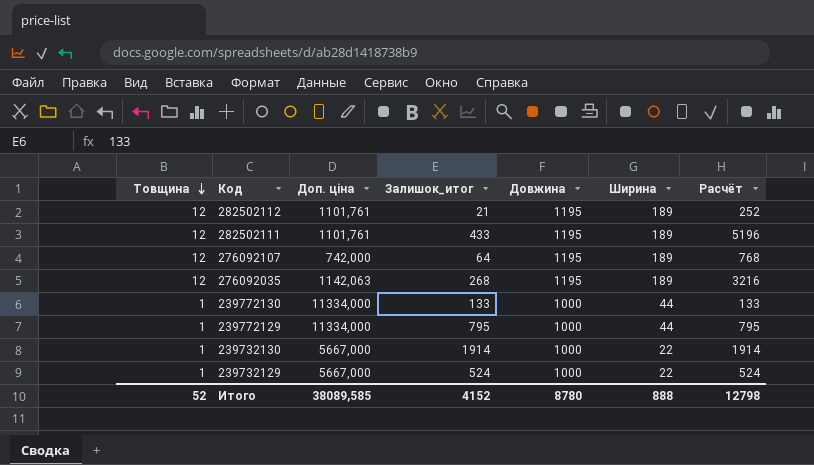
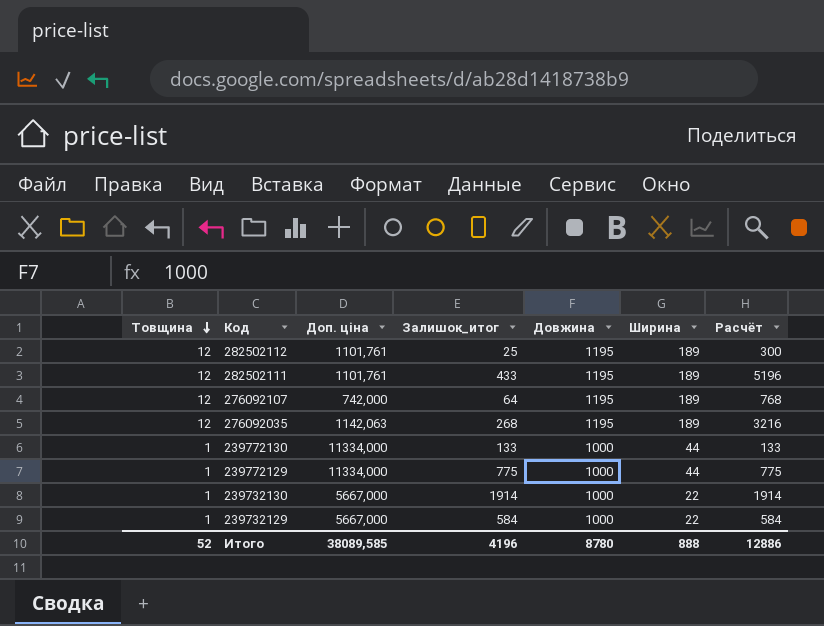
282502112 | Залишок_итог: 21 -> 25
282502112 | Расчёт: 252 -> 300
239772129 | Залишок_итог: 795 -> 775
239772129 | Расчёт: 795 -> 775
239732129 | Залишок_итог: 524 -> 584
239732129 | Расчёт: 524 -> 584
Итого | Залишок_итог: 4152 -> 4196
Итого | Расчёт: 12798 -> 12886

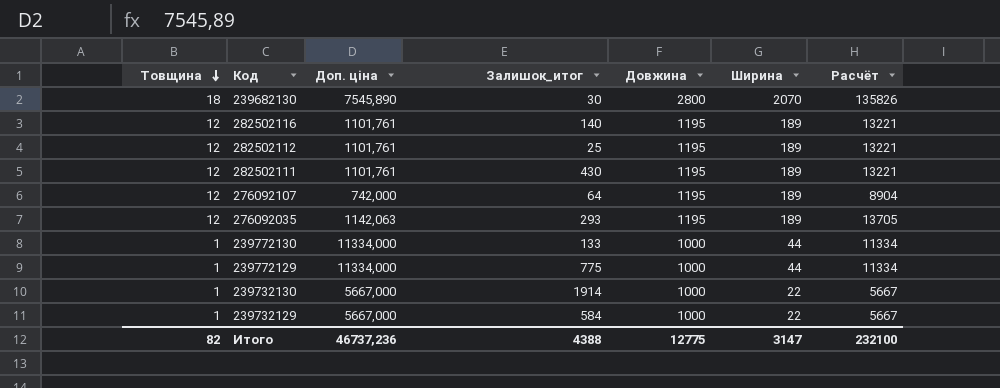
column Расчёт | formula: [Товщина] * [Залишок_итог] -> [Товщина] * [Доп. ціна]
row 239682130: none -> 18 | 7545,890 | 30 | 2800 | 2070 | 135826
row 282502116: none -> 12 | 1101,761 | 140 | 1195 | 189 | 13221
282502111 | Залишок_итог: 433 -> 430
276092035 | Залишок_итог: 268 -> 293
Итого | Товщина: 52 -> 82
Итого | Доп. ціна: 38089,585 -> 46737,236
Итого | Залишок_итог: 4196 -> 4388
Итого | Довжина: 8780 -> 12775
Итого | Ширина: 888 -> 3147
Итого | Расчёт: 12886 -> 232100

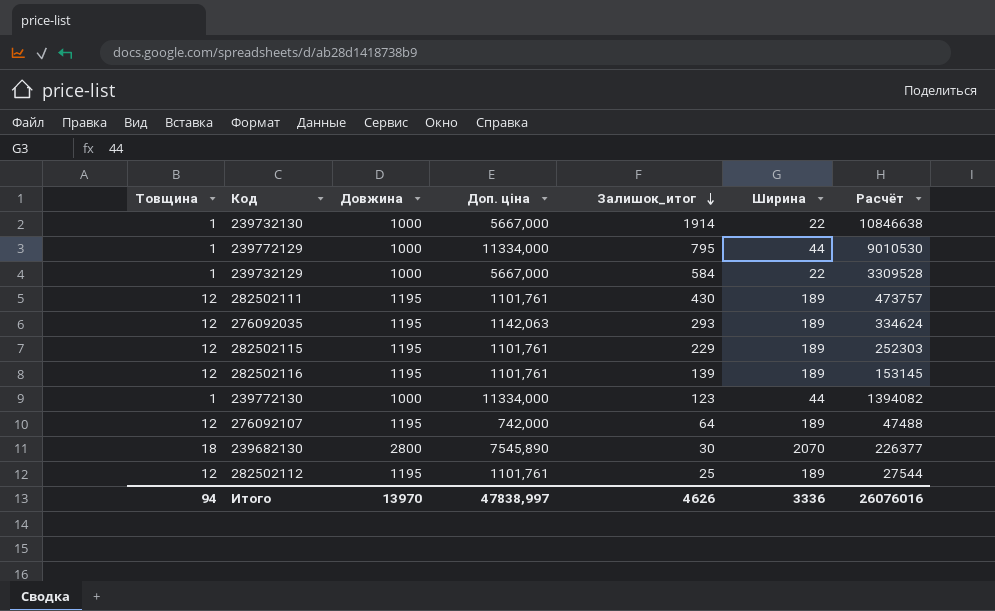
row order: Товщина descending -> Залишок_итог descending
column Довжина | position: 5 -> 3
column Расчёт | formula: [Товщина] * [Доп. ціна] -> [Доп. ціна] * [Залишок_итог]
239772129 | Залишок_итог: 775 -> 795
row 282502115: none -> 12 | 1195 | 1101,761 | 229 | 189 | 252303
282502116 | Залишок_итог: 140 -> 139
239772130 | Залишок_итог: 133 -> 123
Итого | Товщина: 82 -> 94
Итого | Довжина: 12775 -> 13970
Итого | Доп. ціна: 46737,236 -> 47838,997
Итого | Залишок_итог: 4388 -> 4626
Итого | Ширина: 3147 -> 3336
Итого | Расчёт: 232100 -> 26076016

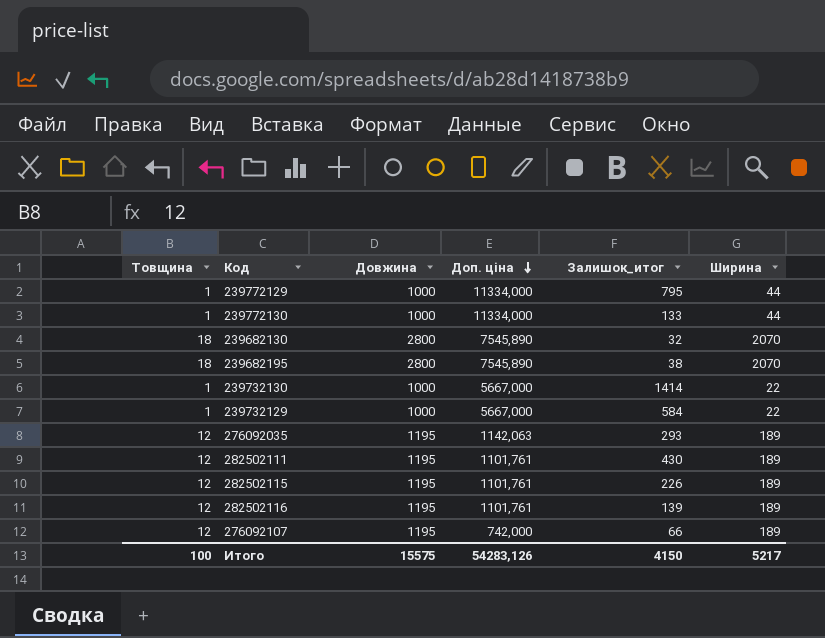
row order: Залишок_итог descending -> Доп. ціна descending
column Расчёт | formula: [Доп. ціна] * [Залишок_итог] -> none
row 282502112: 12 | 1195 | 1101,761 | 25 | 189 | 27544 -> none
239772130 | Залишок_итог: 123 -> 133
239682130 | Залишок_итог: 30 -> 32
row 239682195: none -> 18 | 2800 | 7545,890 | 38 | 2070
239732130 | Залишок_итог: 1914 -> 1414
282502115 | Залишок_итог: 229 -> 226
276092107 | Залишок_итог: 64 -> 66
Итого | Товщина: 94 -> 100
Итого | Довжина: 13970 -> 15575
Итого | Доп. ціна: 47838,997 -> 54283,126
Итого | Залишок_итог: 4626 -> 4150
Итого | Ширина: 3336 -> 5217

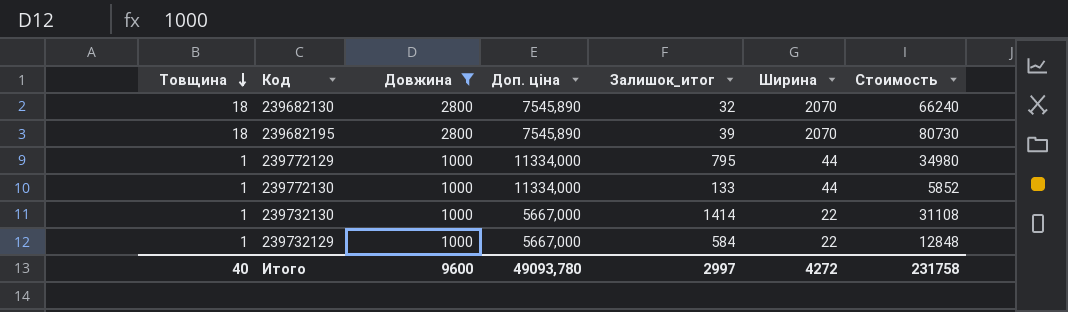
filter: none -> Довжина != 1195
row order: Доп. ціна descending -> Товщина descending
column Стоимость | formula: none -> [Залишок_итог] * [Ширина]
239682195 | Залишок_итог: 38 -> 39
Итого | Товщина: 100 -> 40
Итого | Довжина: 15575 -> 9600
Итого | Доп. ціна: 54283,126 -> 49093,780
Итого | Залишок_итог: 4150 -> 2997
Итого | Ширина: 5217 -> 4272

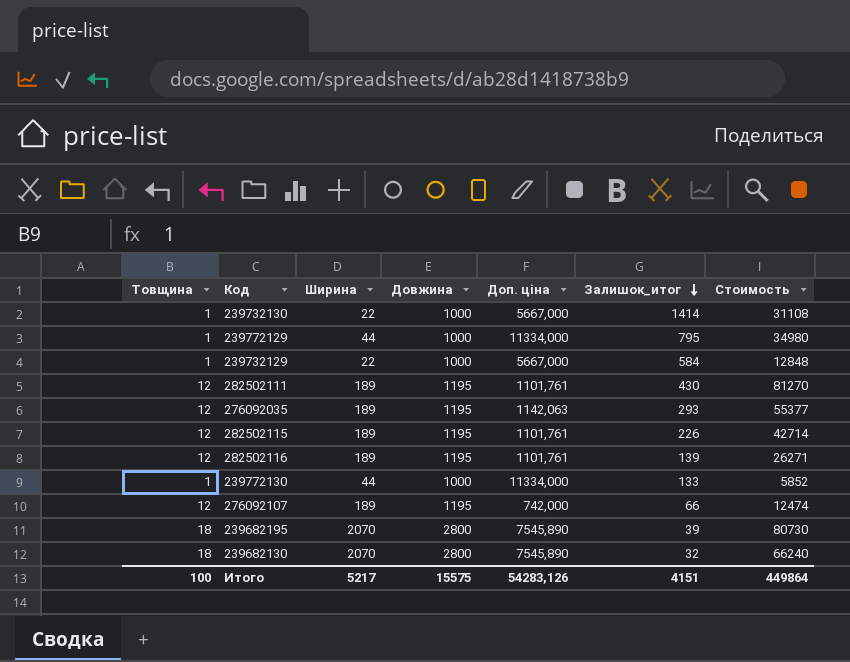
filter: Довжина != 1195 -> none
row order: Товщина descending -> Залишок_итог descending
column Ширина | position: 6 -> 3
Итого | Товщина: 40 -> 100
Итого | Ширина: 4272 -> 5217
Итого | Довжина: 9600 -> 15575
Итого | Доп. ціна: 49093,780 -> 54283,126
Итого | Залишок_итог: 2997 -> 4151
Итого | Стоимость: 231758 -> 449864

